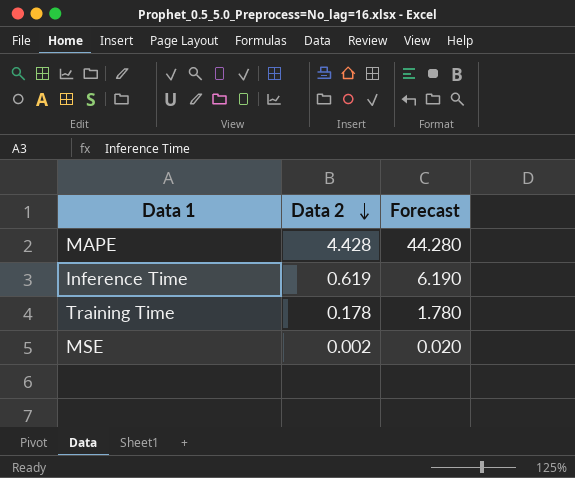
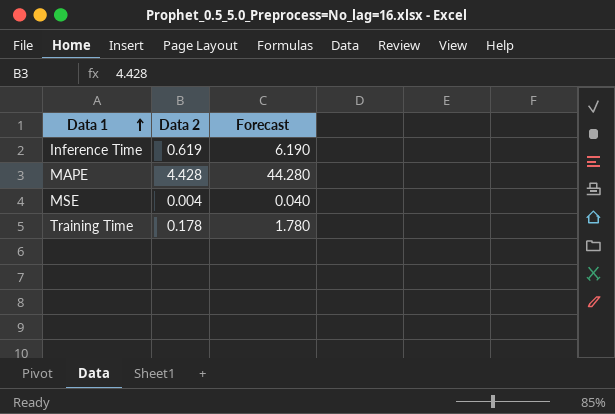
row order: Data 2 descending -> Data 1 ascending
MSE | Data 2: 0.002 -> 0.004
MSE | Forecast: 0.020 -> 0.040

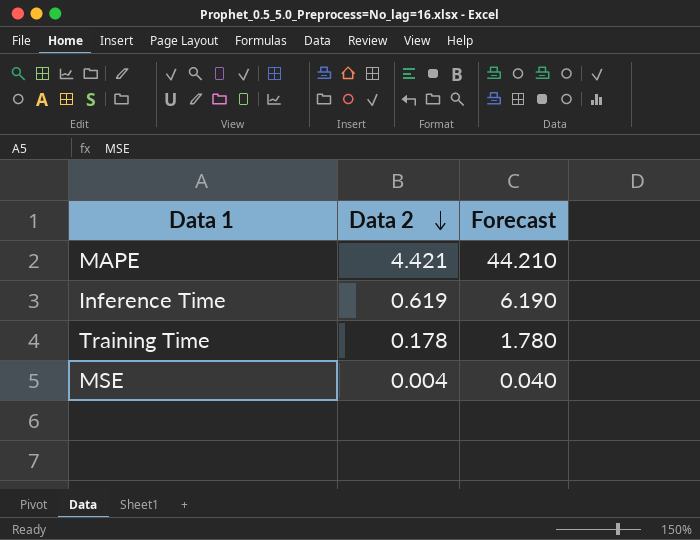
row order: Data 1 ascending -> Data 2 descending
MAPE | Data 2: 4.428 -> 4.421
MAPE | Forecast: 44.280 -> 44.210

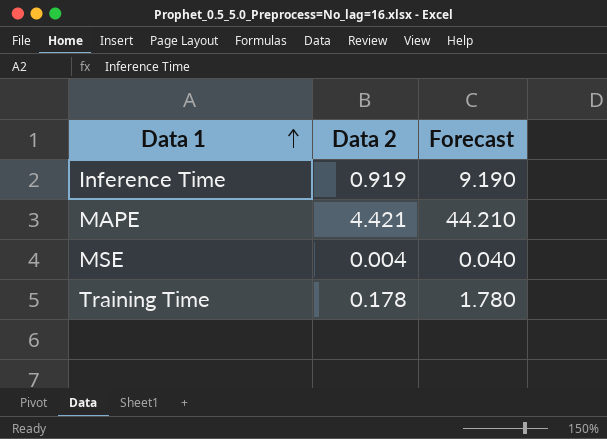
row order: Data 2 descending -> Data 1 ascending
Inference Time | Data 2: 0.619 -> 0.919
Inference Time | Forecast: 6.190 -> 9.190

